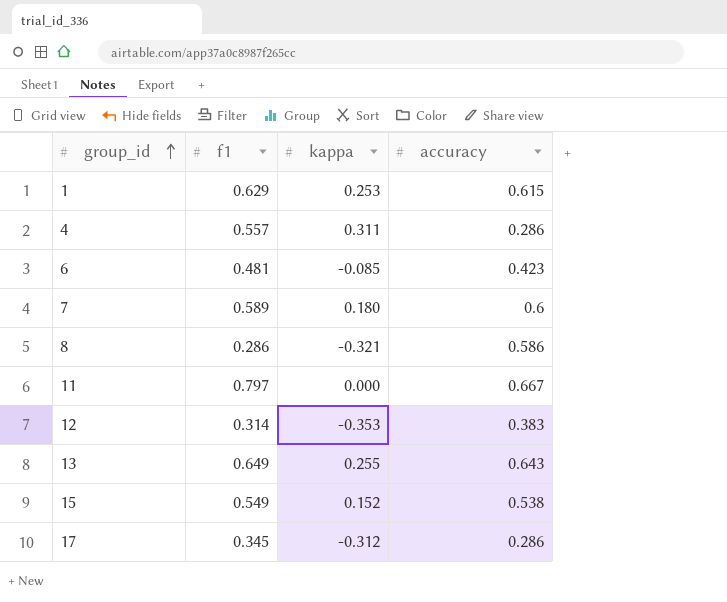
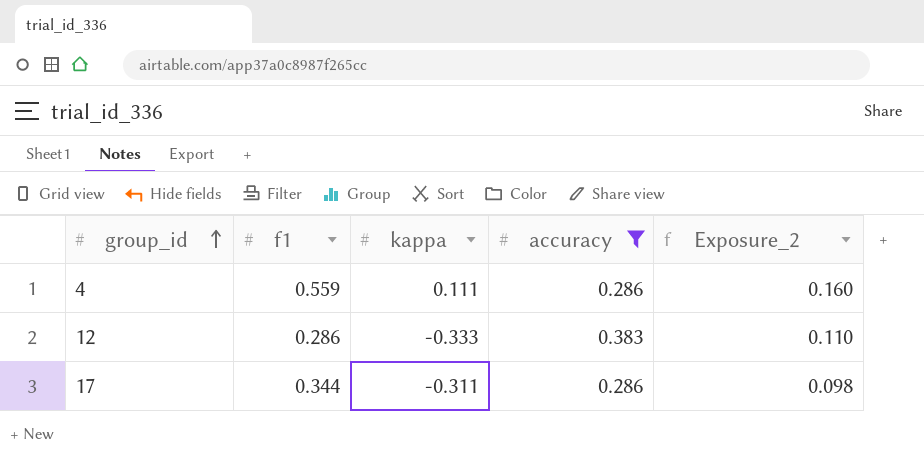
filter: none -> accuracy <= 0.383
column Exposure_2 | formula: none -> [f1] * [accuracy]
4 | f1: 0.557 -> 0.559
4 | kappa: 0.311 -> 0.111
12 | f1: 0.314 -> 0.286
12 | kappa: -0.353 -> -0.333
17 | f1: 0.345 -> 0.344
17 | kappa: -0.312 -> -0.311

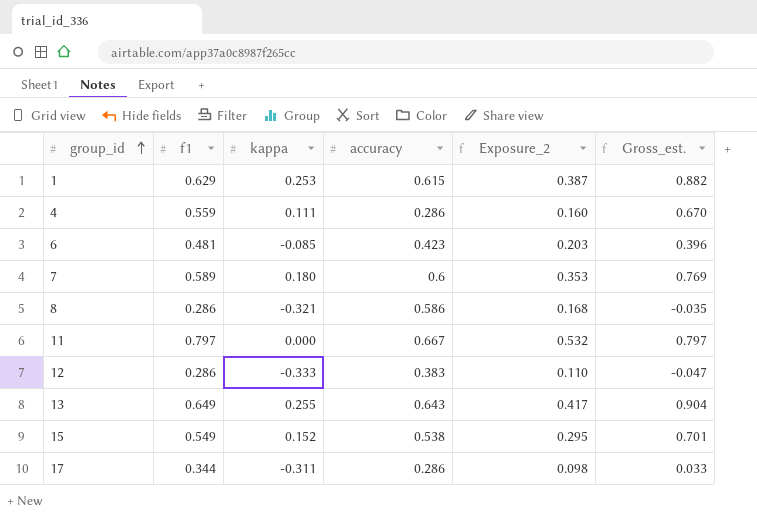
filter: accuracy <= 0.383 -> none
column Gross_est. | formula: none -> [f1] + [kappa]

